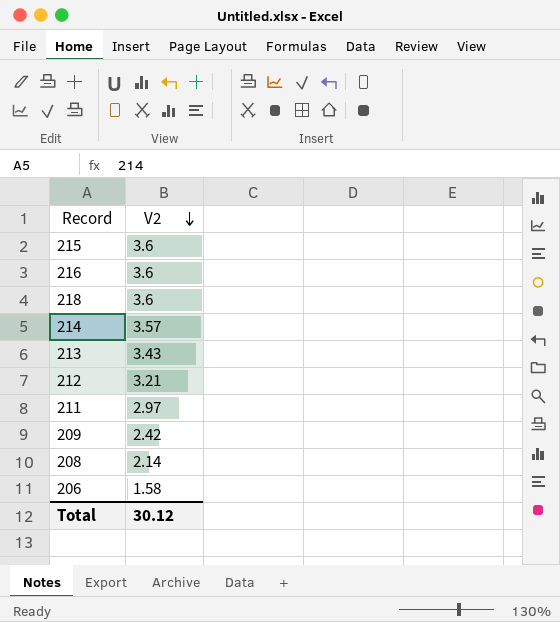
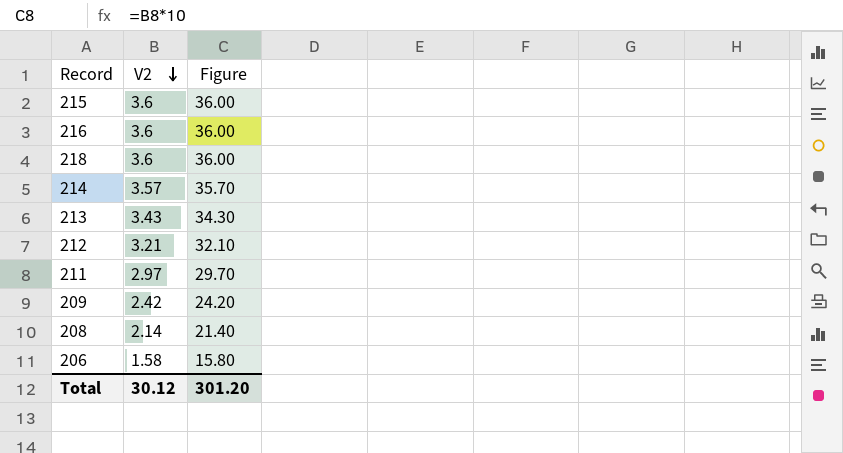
column Figure | formula: none -> [V2] * 10

